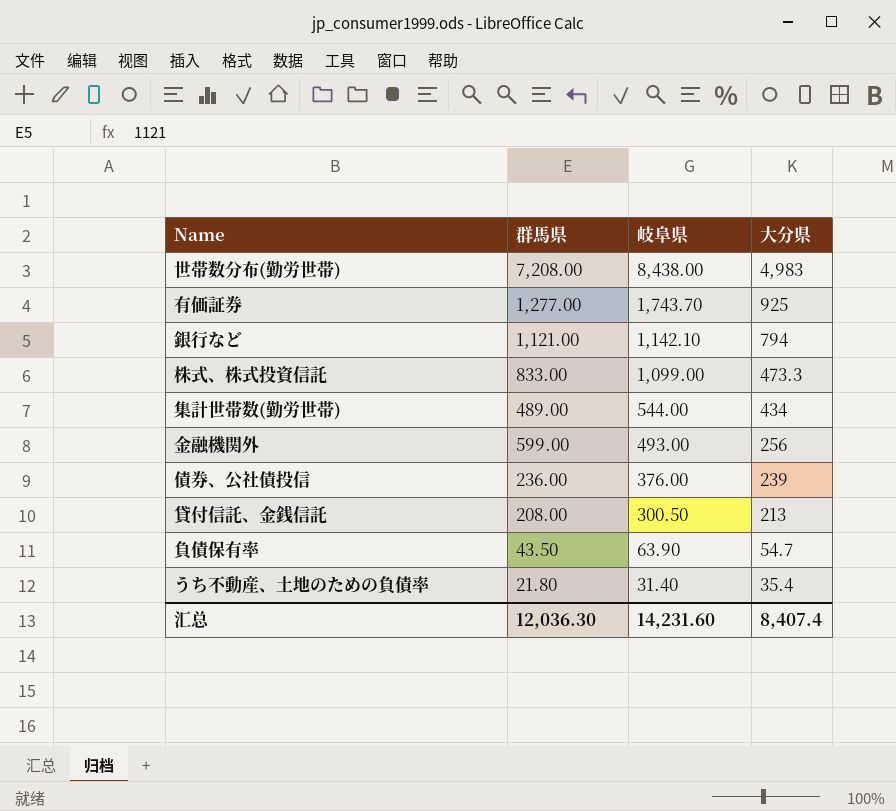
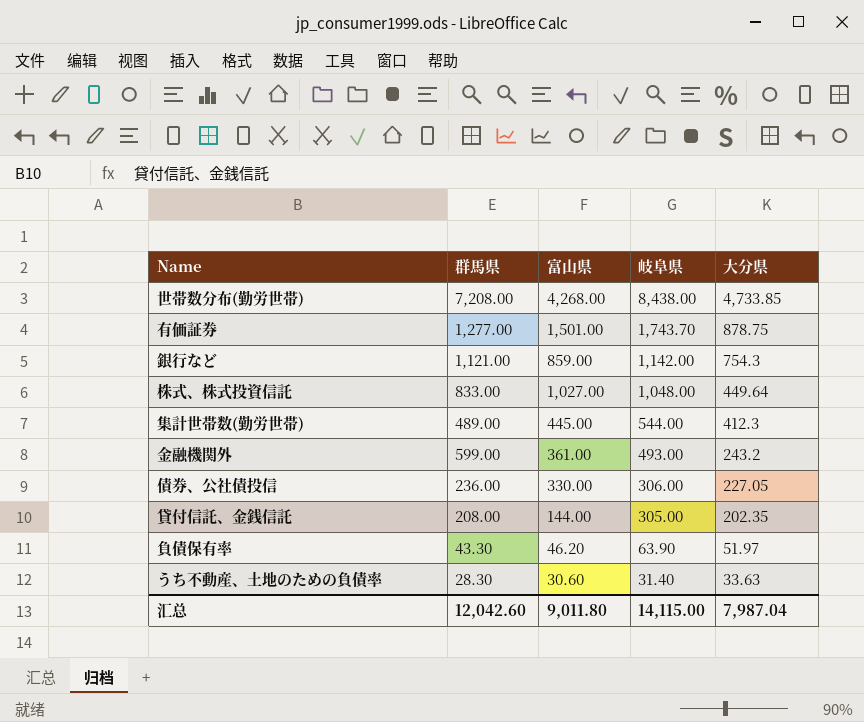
column 富山県 | position: none -> 3
世帯数分布(勤労世帯) | 大分県: 4,983 -> 4,733.85
有価証券 | 大分県: 925 -> 878.75
銀行など | 岐阜県: 1,142.10 -> 1,142.00
銀行など | 大分県: 794 -> 754.3
株式、株式投資信託 | 岐阜県: 1,099.00 -> 1,048.00
株式、株式投資信託 | 大分県: 473.3 -> 449.64
集計世帯数(勤労世帯) | 大分県: 434 -> 412.3
金融機関外 | 大分県: 256 -> 243.2
債券、公社債投信 | 岐阜県: 376.00 -> 306.00
債券、公社債投信 | 大分県: 239 -> 227.05
貸付信託、金銭信託 | 岐阜県: 300.50 -> 305.00
貸付信託、金銭信託 | 大分県: 213 -> 202.35
負債保有率 | 群馬県: 43.50 -> 43.30
負債保有率 | 大分県: 54.7 -> 51.97
うち不動産、土地のための負債率 | 群馬県: 21.80 -> 28.30
うち不動産、土地のための負債率 | 大分県: 35.4 -> 33.63
汇总 | 群馬県: 12,036.30 -> 12,042.60
汇总 | 岐阜県: 14,231.60 -> 14,115.00
汇总 | 大分県: 8,407.4 -> 7,987.04

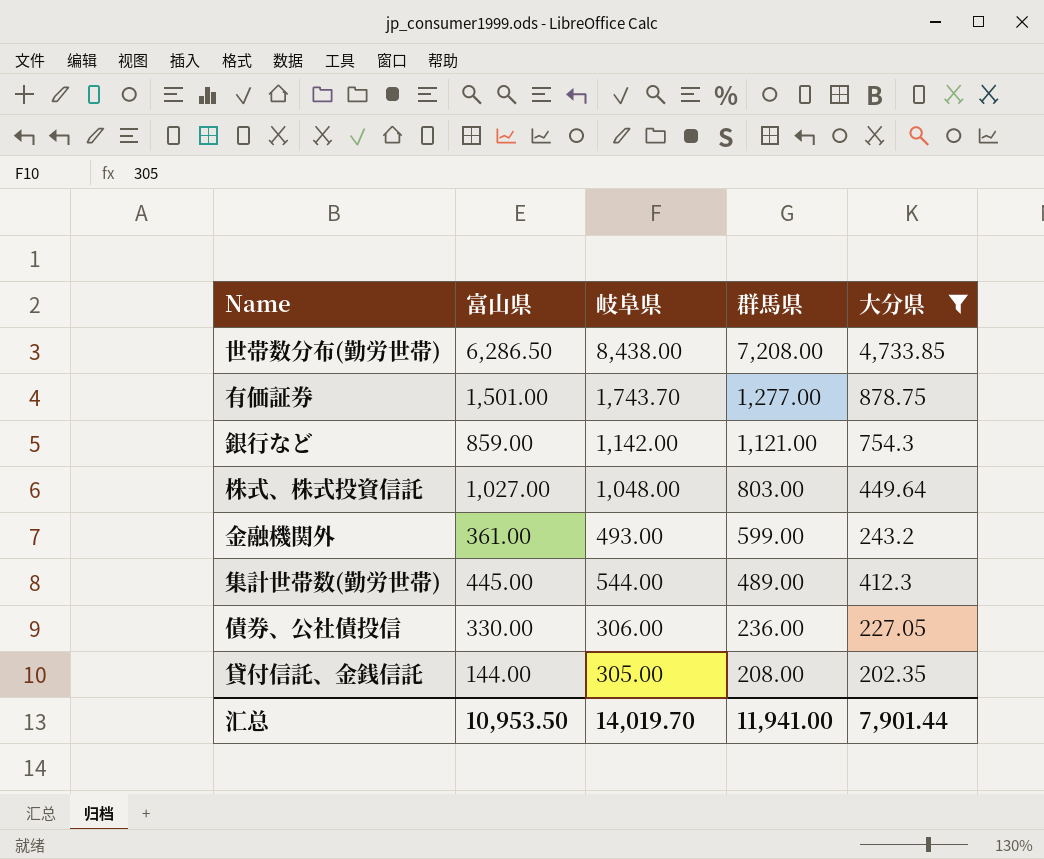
filter: none -> 大分県 >= 202.35
row order: 岐阜県 descending -> 群馬県 descending
column 群馬県 | position: 2 -> 4
世帯数分布(勤労世帯) | 富山県: 4,268.00 -> 6,286.50
株式、株式投資信託 | 群馬県: 833.00 -> 803.00
汇总 | 富山県: 9,011.80 -> 10,953.50
汇总 | 岐阜県: 14,115.00 -> 14,019.70
汇总 | 群馬県: 12,042.60 -> 11,941.00
汇总 | 大分県: 7,987.04 -> 7,901.44

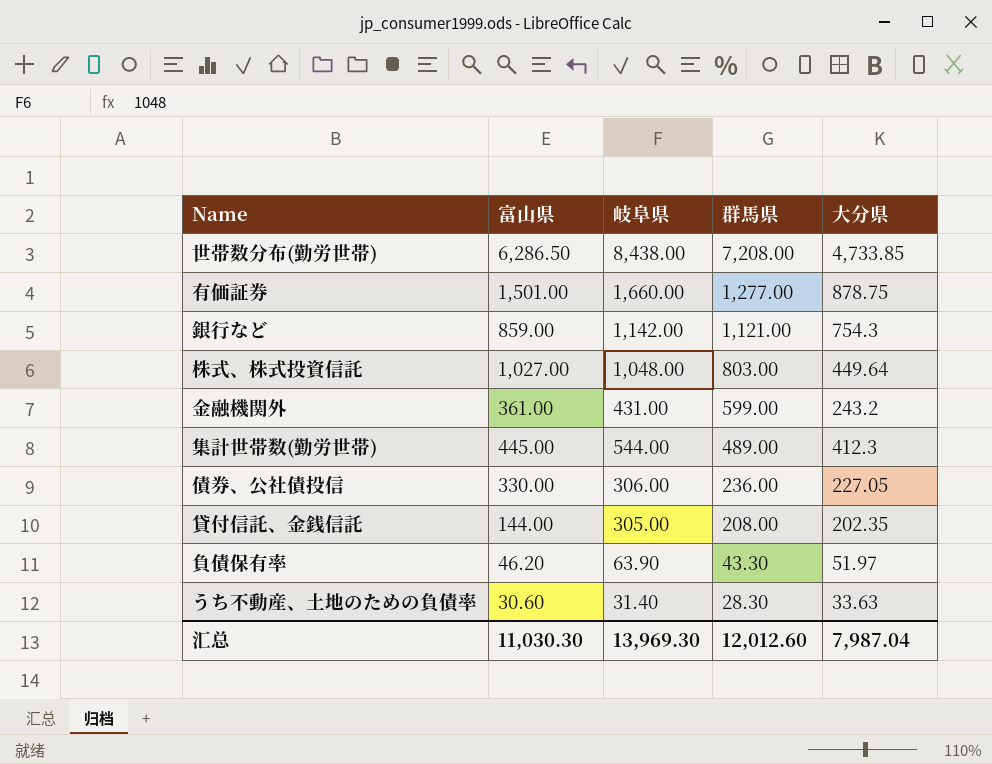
filter: 大分県 >= 202.35 -> none
有価証券 | 岐阜県: 1,743.70 -> 1,660.00
金融機関外 | 岐阜県: 493.00 -> 431.00
汇总 | 富山県: 10,953.50 -> 11,030.30
汇总 | 岐阜県: 14,019.70 -> 13,969.30
汇总 | 群馬県: 11,941.00 -> 12,012.60
汇总 | 大分県: 7,901.44 -> 7,987.04

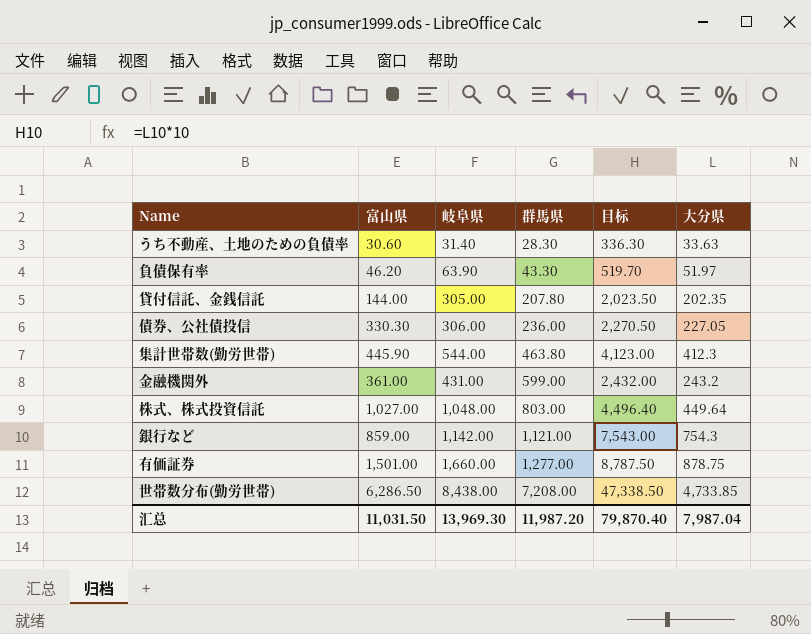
row order: 群馬県 descending -> 群馬県 ascending
column 目标 | formula: none -> [大分県] * 10
貸付信託、金銭信託 | 群馬県: 208.00 -> 207.80
債券、公社債投信 | 富山県: 330.00 -> 330.30
集計世帯数(勤労世帯) | 富山県: 445.00 -> 445.90
集計世帯数(勤労世帯) | 群馬県: 489.00 -> 463.80
汇总 | 富山県: 11,030.30 -> 11,031.50
汇总 | 群馬県: 12,012.60 -> 11,987.20

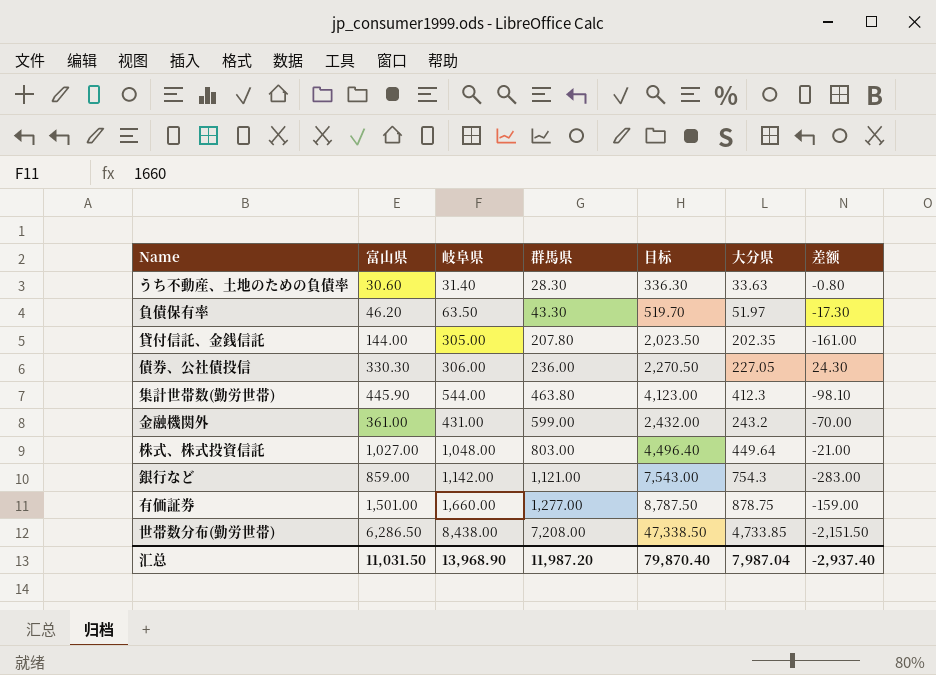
column 差额 | formula: none -> [富山県] - [岐阜県]
負債保有率 | 岐阜県: 63.90 -> 63.50
汇总 | 岐阜県: 13,969.30 -> 13,968.90

